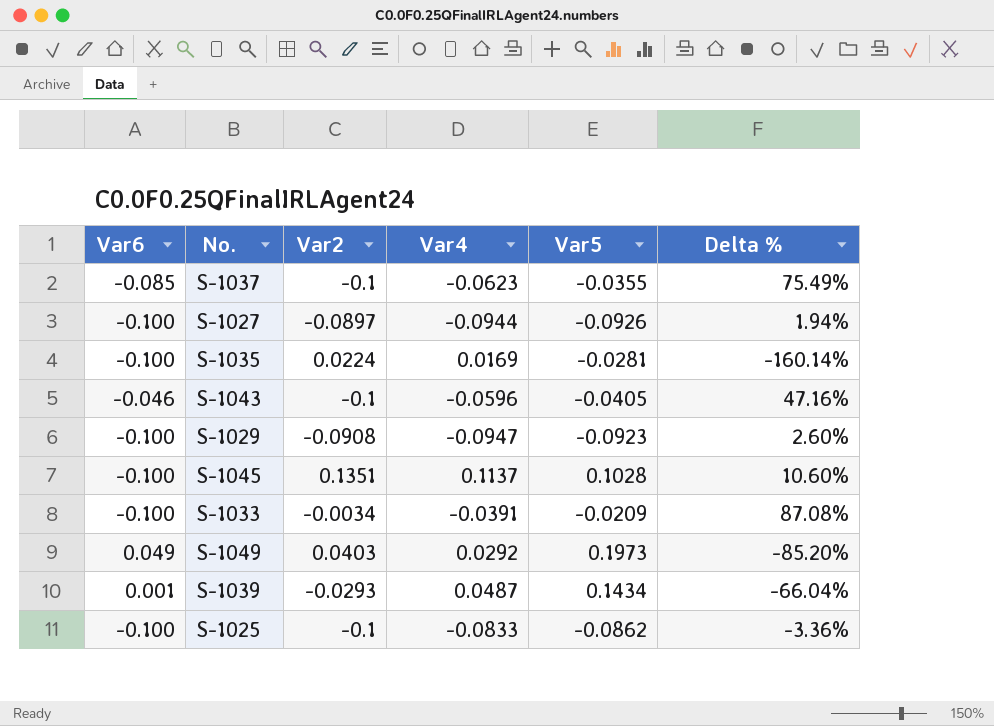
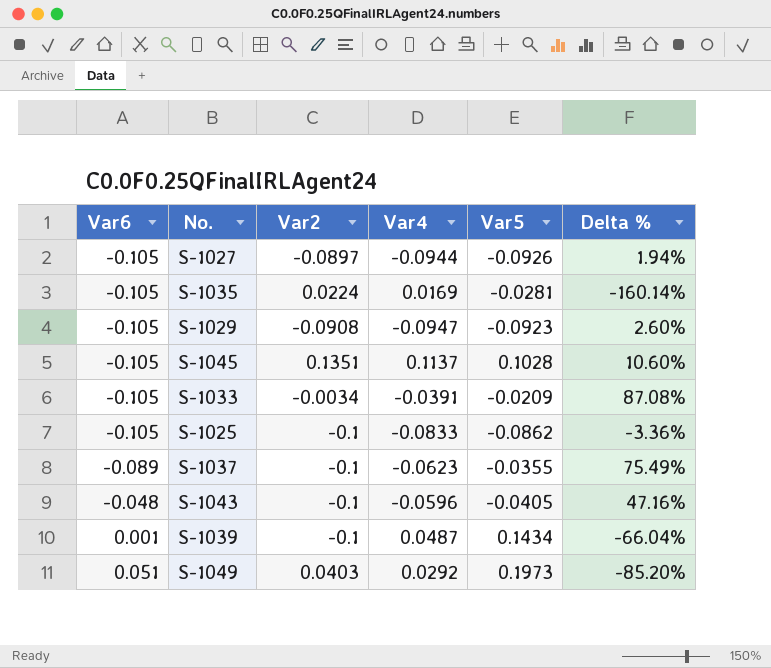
row order: none -> Var6 ascending
S-1027 | Var6: -0.100 -> -0.105
S-1035 | Var6: -0.100 -> -0.105
S-1029 | Var6: -0.100 -> -0.105
S-1045 | Var6: -0.100 -> -0.105
S-1033 | Var6: -0.100 -> -0.105
S-1025 | Var6: -0.100 -> -0.105
S-1037 | Var6: -0.085 -> -0.089
S-1043 | Var6: -0.046 -> -0.048
S-1039 | Var2: -0.0293 -> -0.1
S-1049 | Var6: 0.049 -> 0.051

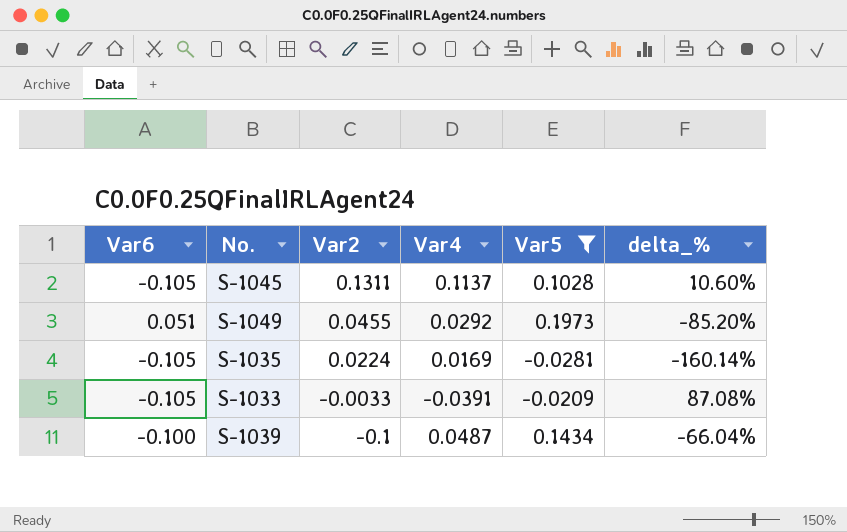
filter: none -> Var5 >= -0.0281
row order: Var6 ascending -> Var2 descending
column name: Delta % -> delta_%
S-1045 | Var2: 0.1351 -> 0.1311
S-1049 | Var2: 0.0403 -> 0.0455
S-1033 | Var2: -0.0034 -> -0.0033
S-1039 | Var6: 0.001 -> -0.100

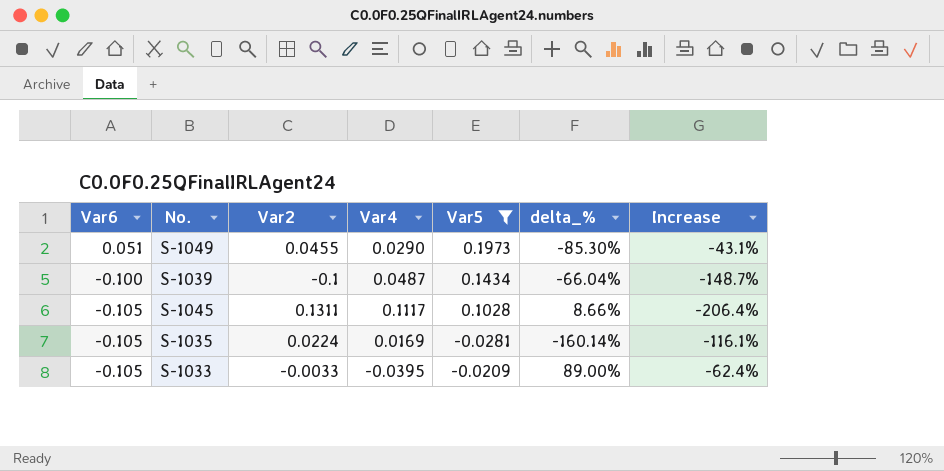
row order: Var2 descending -> Var6 descending
column Increase | formula: none -> ([Var4] - [Var6]) / [Var6]
S-1049 | Var4: 0.0292 -> 0.0290
S-1049 | delta_%: -85.20% -> -85.30%
S-1045 | Var4: 0.1137 -> 0.1117
S-1045 | delta_%: 10.60% -> 8.66%
S-1033 | Var4: -0.0391 -> -0.0395
S-1033 | delta_%: 87.08% -> 89.00%

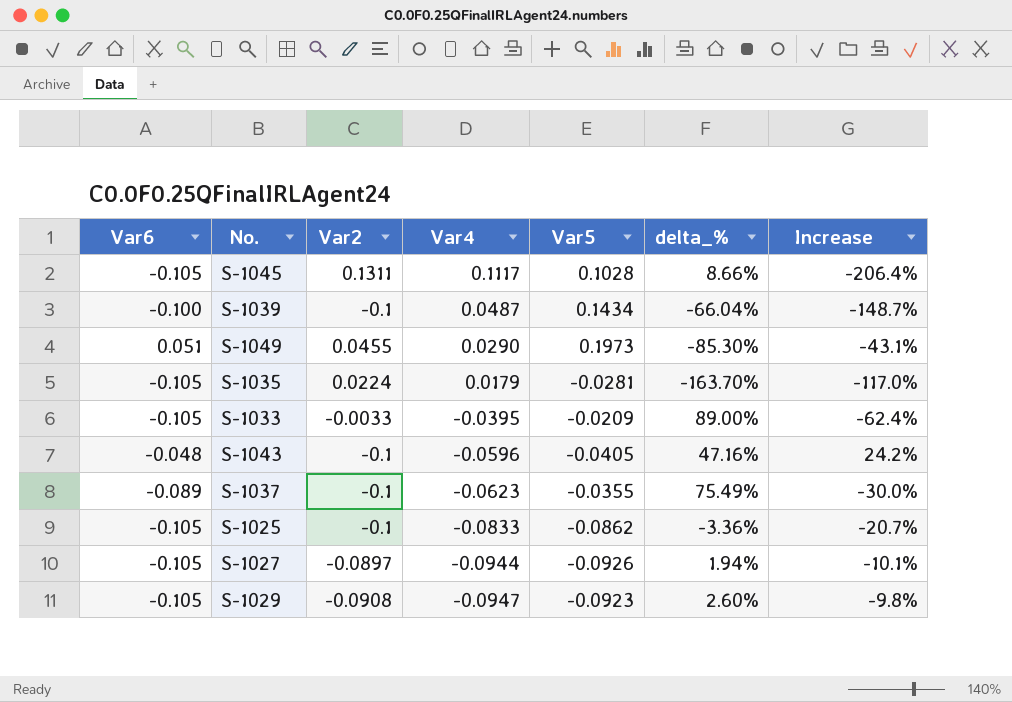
filter: Var5 >= -0.0281 -> none
row order: Var6 descending -> Var4 descending
S-1035 | Var4: 0.0169 -> 0.0179
S-1035 | delta_%: -160.14% -> -163.70%
S-1035 | Increase: -116.1% -> -117.0%

